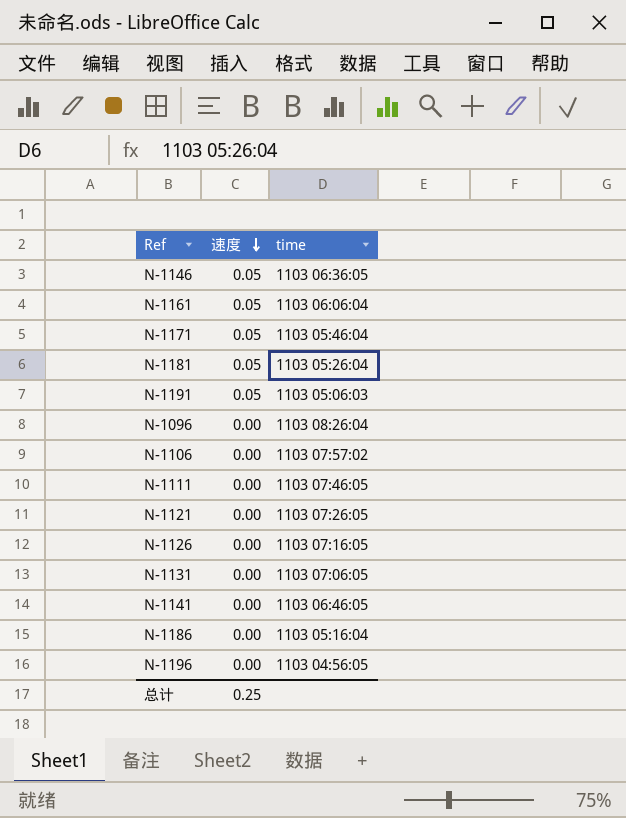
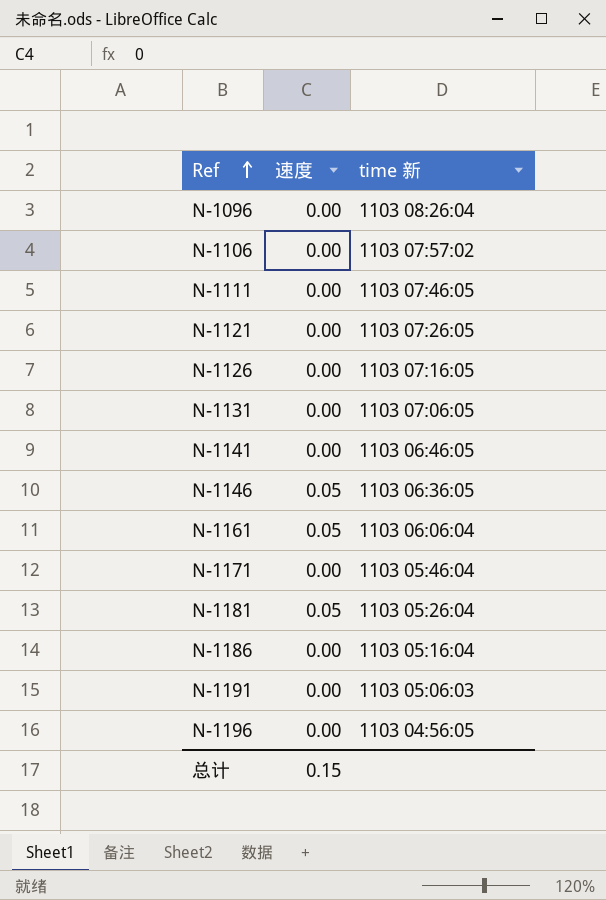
row order: 速度 descending -> Ref ascending
column name: time -> time 新
N-1171 | 速度: 0.05 -> 0.00
N-1191 | 速度: 0.05 -> 0.00
总计 | 速度: 0.25 -> 0.15

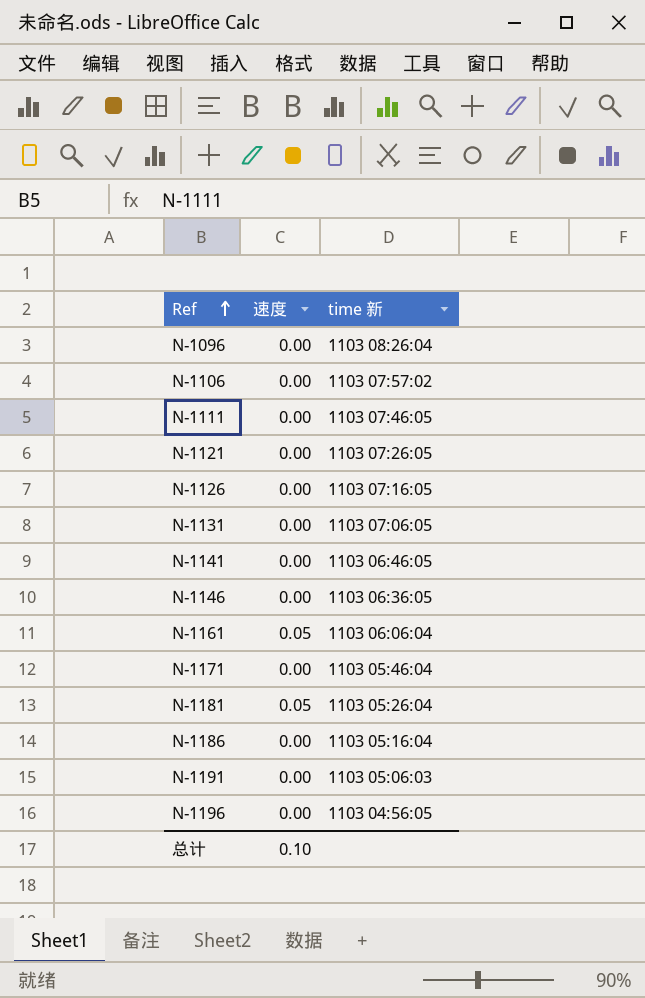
N-1146 | 速度: 0.05 -> 0.00
总计 | 速度: 0.15 -> 0.10

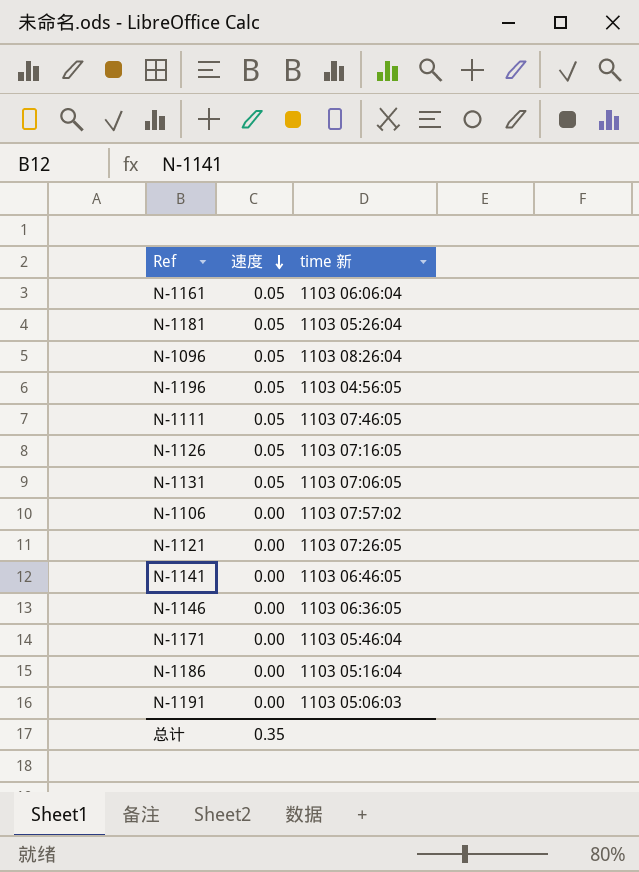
row order: Ref ascending -> 速度 descending
N-1096 | 速度: 0.00 -> 0.05
N-1196 | 速度: 0.00 -> 0.05
N-1111 | 速度: 0.00 -> 0.05
N-1126 | 速度: 0.00 -> 0.05
N-1131 | 速度: 0.00 -> 0.05
总计 | 速度: 0.10 -> 0.35

